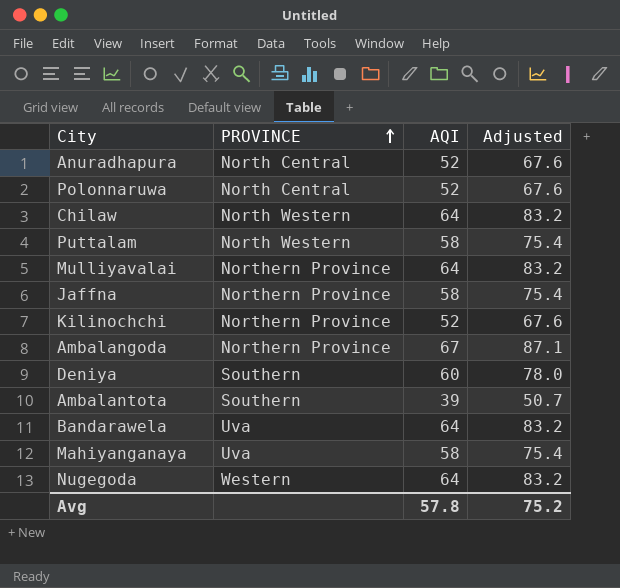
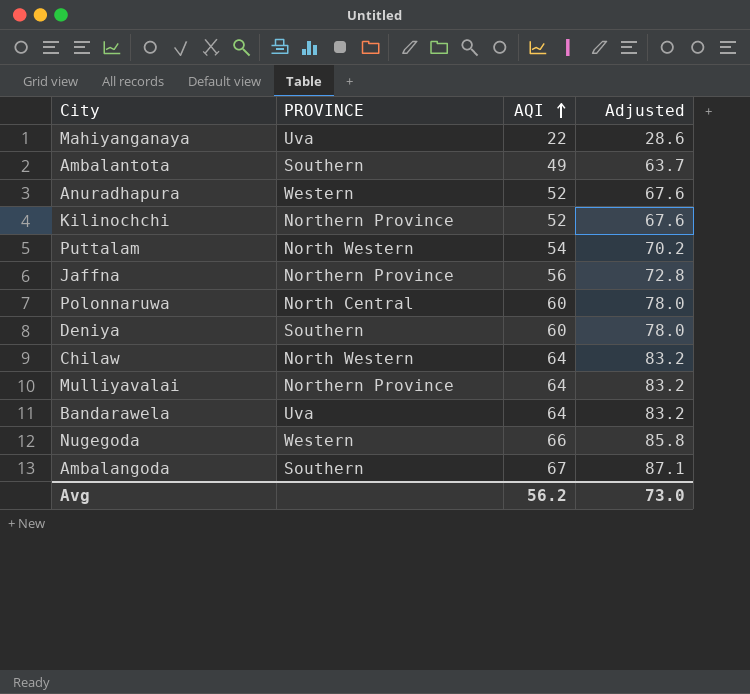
row order: PROVINCE ascending -> AQI ascending
Mahiyanganaya | AQI: 58 -> 22
Mahiyanganaya | Adjusted: 75.4 -> 28.6
Ambalantota | AQI: 39 -> 49
Ambalantota | Adjusted: 50.7 -> 63.7
Anuradhapura | PROVINCE: North Central -> Western
Puttalam | AQI: 58 -> 54
Puttalam | Adjusted: 75.4 -> 70.2
Jaffna | AQI: 58 -> 56
Jaffna | Adjusted: 75.4 -> 72.8
Polonnaruwa | AQI: 52 -> 60
Polonnaruwa | Adjusted: 67.6 -> 78.0
Nugegoda | AQI: 64 -> 66
Nugegoda | Adjusted: 83.2 -> 85.8
Ambalangoda | PROVINCE: Northern Province -> Southern
Avg | AQI: 57.8 -> 56.2
Avg | Adjusted: 75.2 -> 73.0

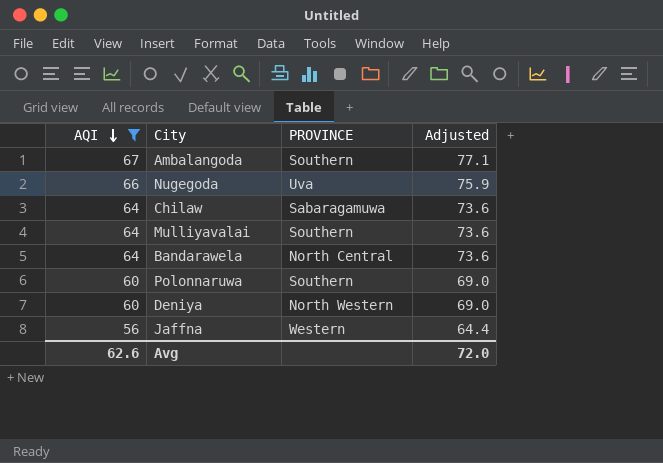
filter: none -> AQI >= 56
row order: AQI ascending -> AQI descending
column AQI | position: 3 -> 1
column Adjusted | formula: [AQI] * 1.3 -> [AQI] * 1.15
Nugegoda | PROVINCE: Western -> Uva
Chilaw | PROVINCE: North Western -> Sabaragamuwa
Mulliyavalai | PROVINCE: Northern Province -> Southern
Bandarawela | PROVINCE: Uva -> North Central
Polonnaruwa | PROVINCE: North Central -> Southern
Deniya | PROVINCE: Southern -> North Western
Jaffna | PROVINCE: Northern Province -> Western
Avg | AQI: 56.2 -> 62.6
Avg | Adjusted: 73.0 -> 72.0

